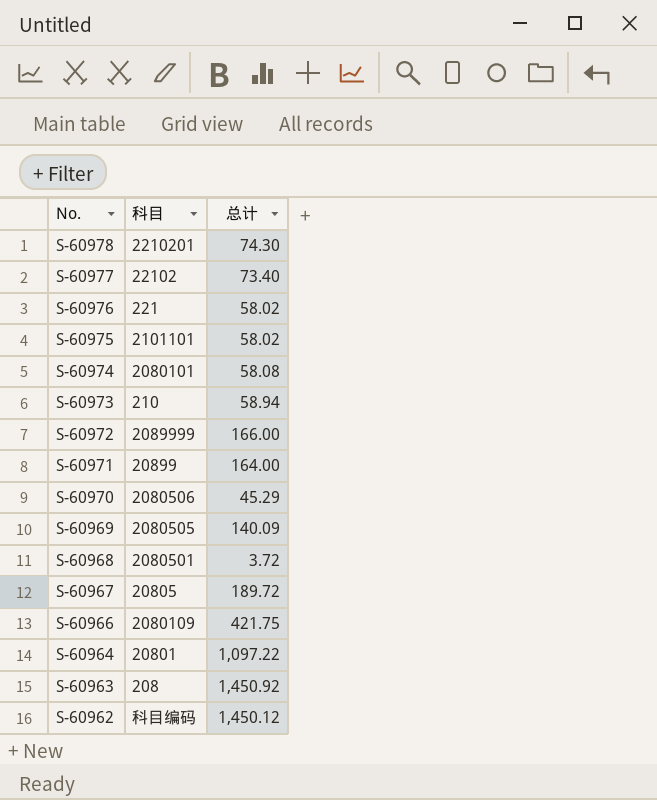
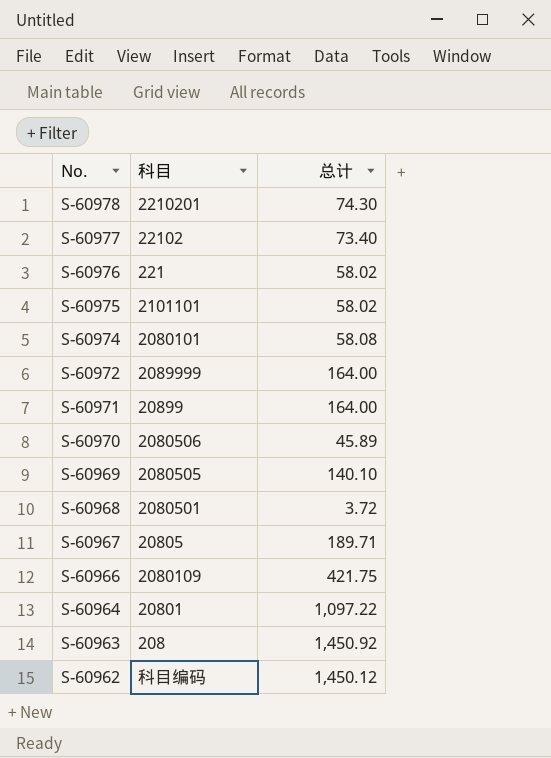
row S-60973: 210 | 58.94 -> none
S-60972 | 总计: 166.00 -> 164.00
S-60970 | 总计: 45.29 -> 45.89
S-60969 | 总计: 140.09 -> 140.10
S-60967 | 总计: 189.72 -> 189.71

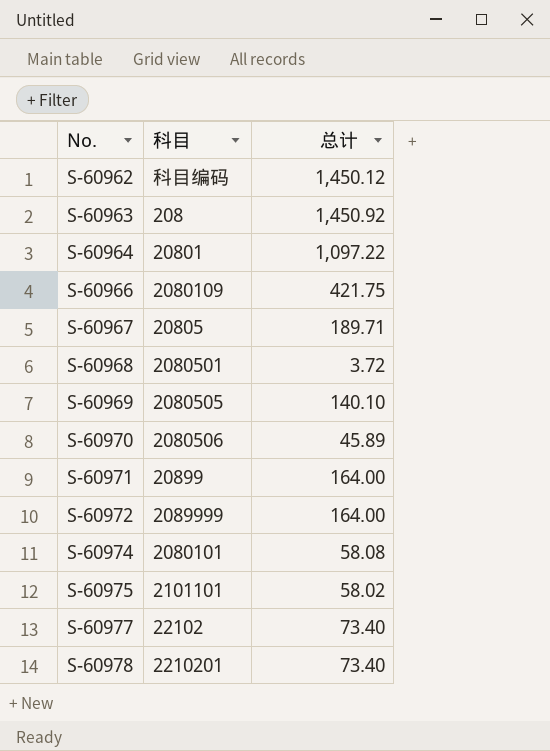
row order: No. descending -> No. ascending
row S-60976: 221 | 58.02 -> none
S-60978 | 总计: 74.30 -> 73.40

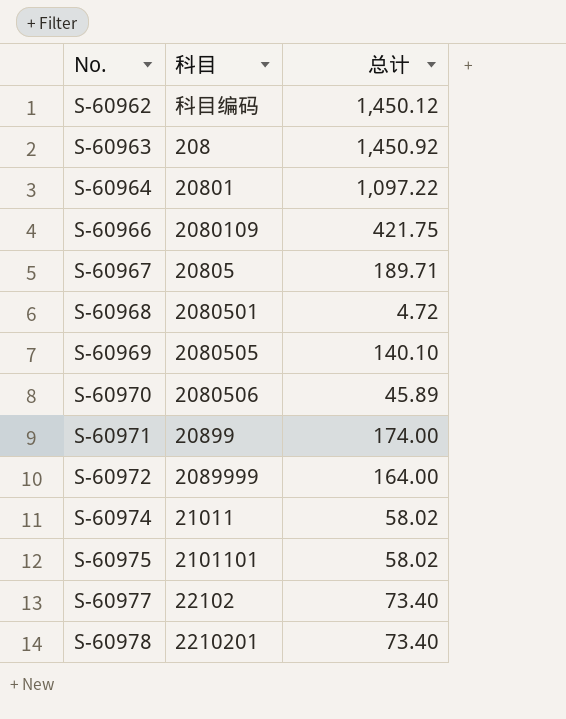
S-60968 | 总计: 3.72 -> 4.72
S-60971 | 总计: 164.00 -> 174.00
S-60974 | 科目: 2080101 -> 21011
S-60974 | 总计: 58.08 -> 58.02

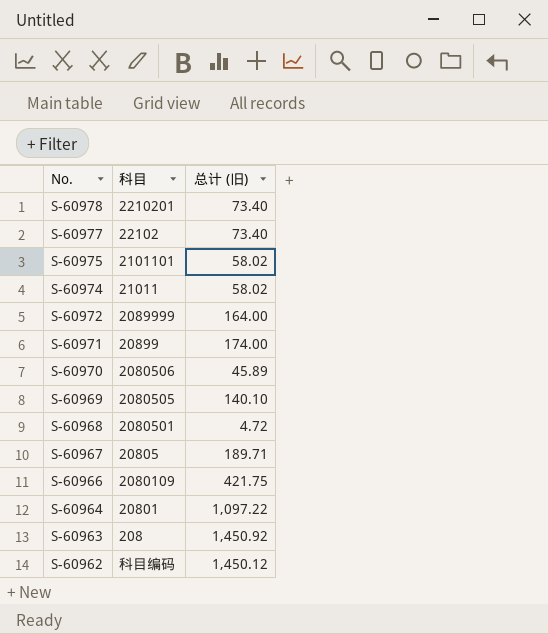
row order: No. ascending -> No. descending
column name: 总计 -> 总计 (旧)

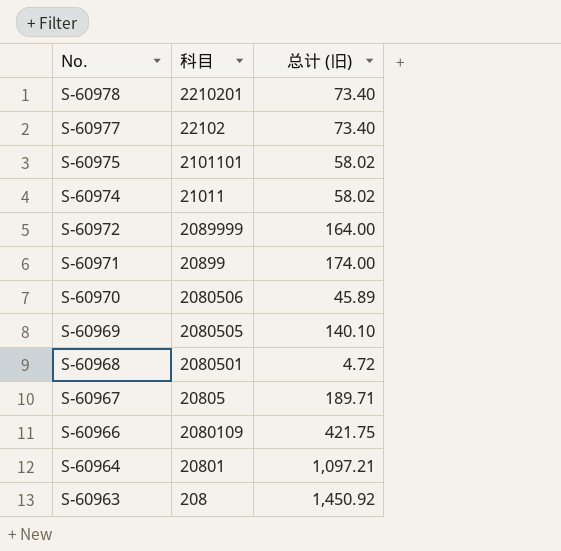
row S-60962: 科目编码 | 1,450.12 -> none
S-60964 | 总计 (旧): 1,097.22 -> 1,097.21

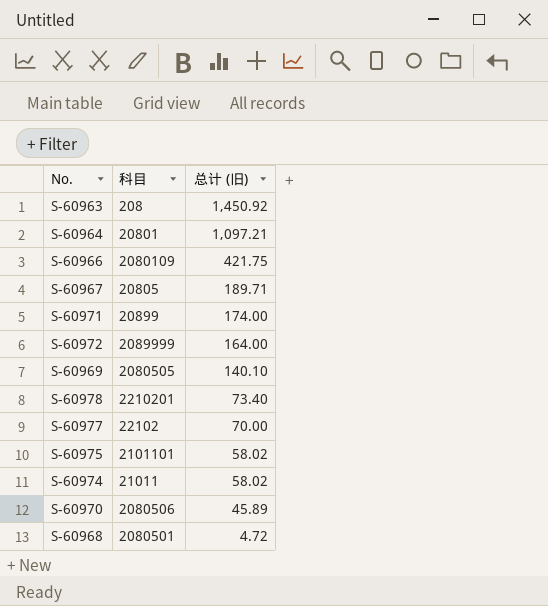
row order: No. descending -> 总计 (旧) descending
S-60977 | 总计 (旧): 73.40 -> 70.00

